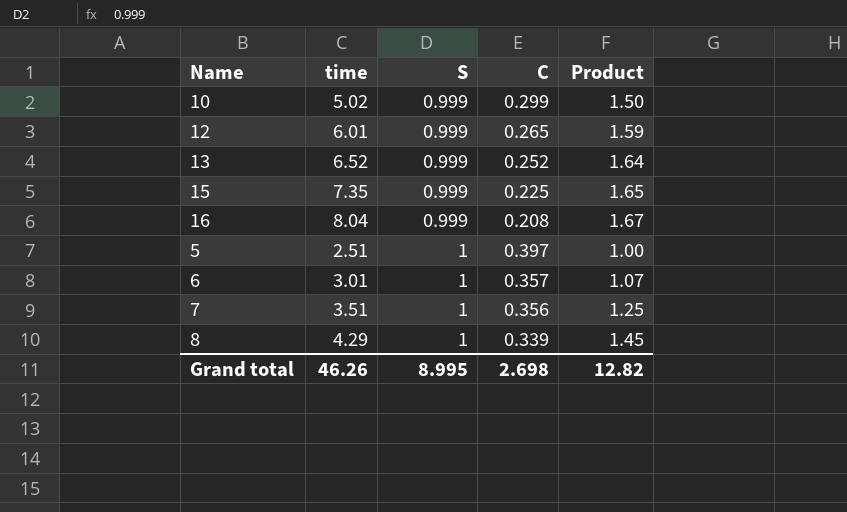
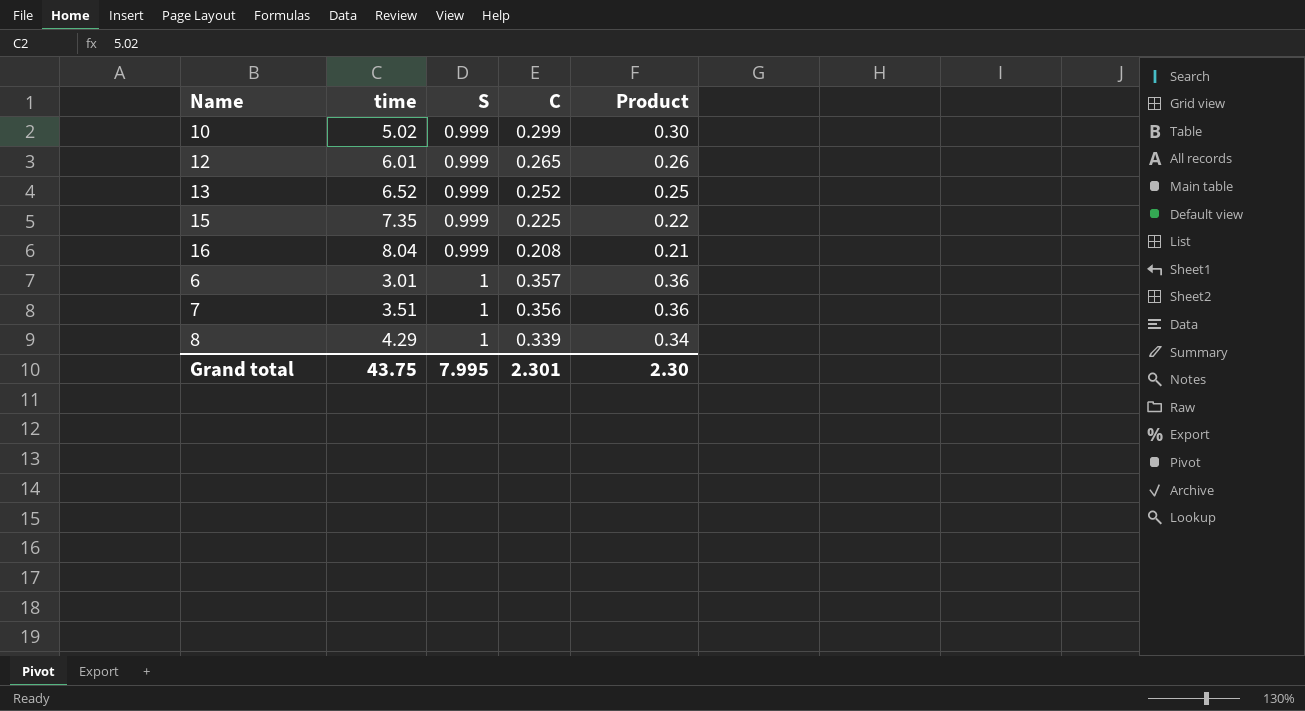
column Product | formula: [time] * [C] -> [S] * [C]
row 5: 2.51 | 1 | 0.397 | 1.00 -> none
Grand total | time: 46.26 -> 43.75
Grand total | S: 8.995 -> 7.995
Grand total | C: 2.698 -> 2.301
Grand total | Product: 12.82 -> 2.30

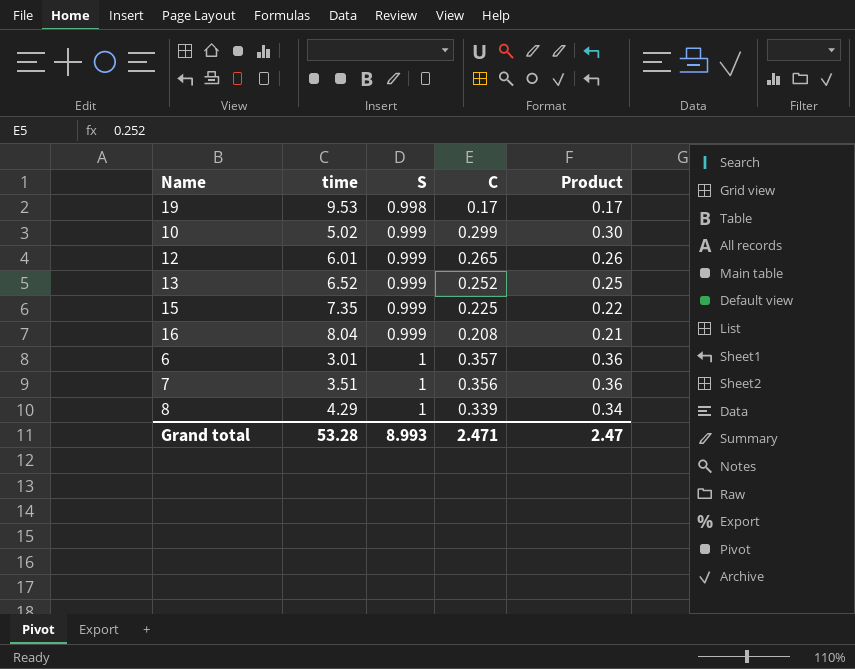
row 19: none -> 9.53 | 0.998 | 0.17 | 0.17
Grand total | time: 43.75 -> 53.28
Grand total | S: 7.995 -> 8.993
Grand total | C: 2.301 -> 2.471
Grand total | Product: 2.30 -> 2.47

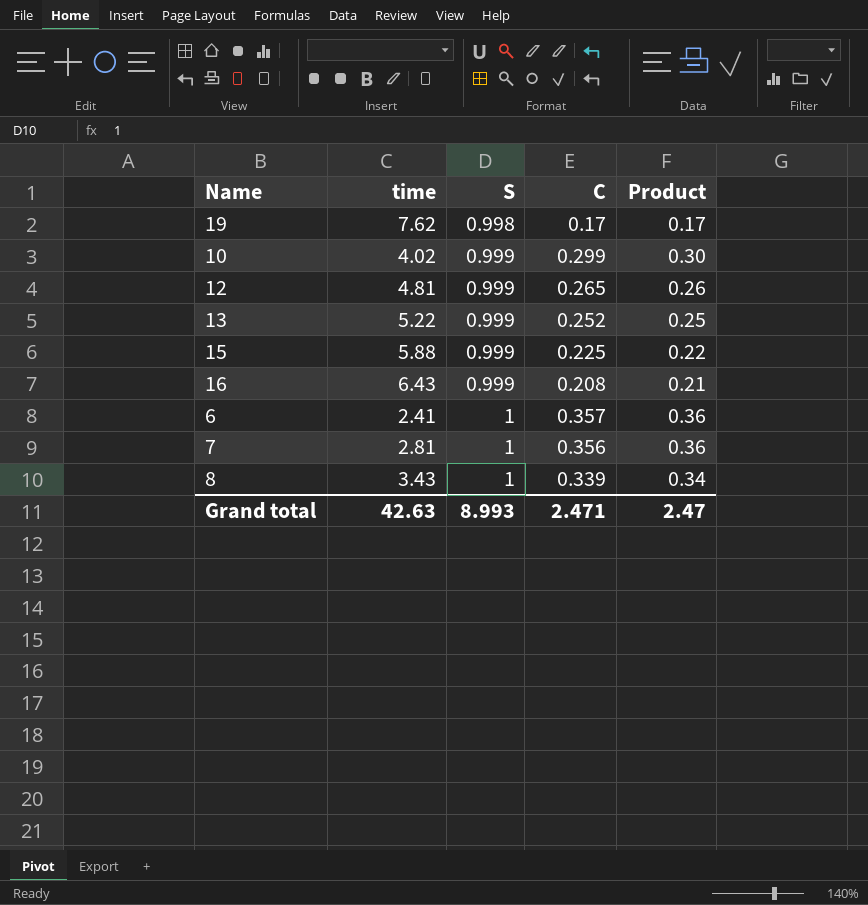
19 | time: 9.53 -> 7.62
10 | time: 5.02 -> 4.02
12 | time: 6.01 -> 4.81
13 | time: 6.52 -> 5.22
15 | time: 7.35 -> 5.88
16 | time: 8.04 -> 6.43
6 | time: 3.01 -> 2.41
7 | time: 3.51 -> 2.81
8 | time: 4.29 -> 3.43
Grand total | time: 53.28 -> 42.63

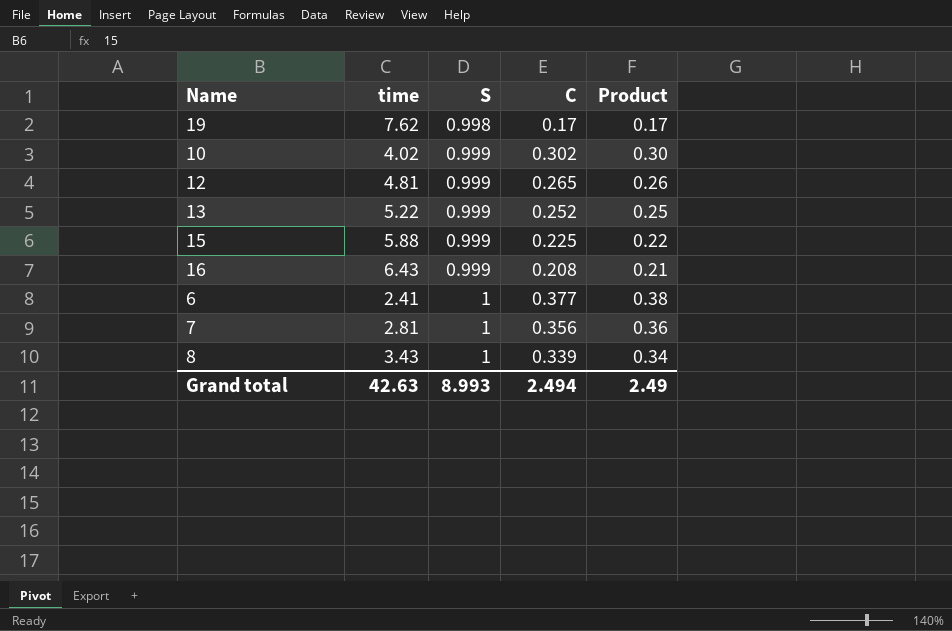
10 | C: 0.299 -> 0.302
6 | C: 0.357 -> 0.377
6 | Product: 0.36 -> 0.38
Grand total | C: 2.471 -> 2.494
Grand total | Product: 2.47 -> 2.49

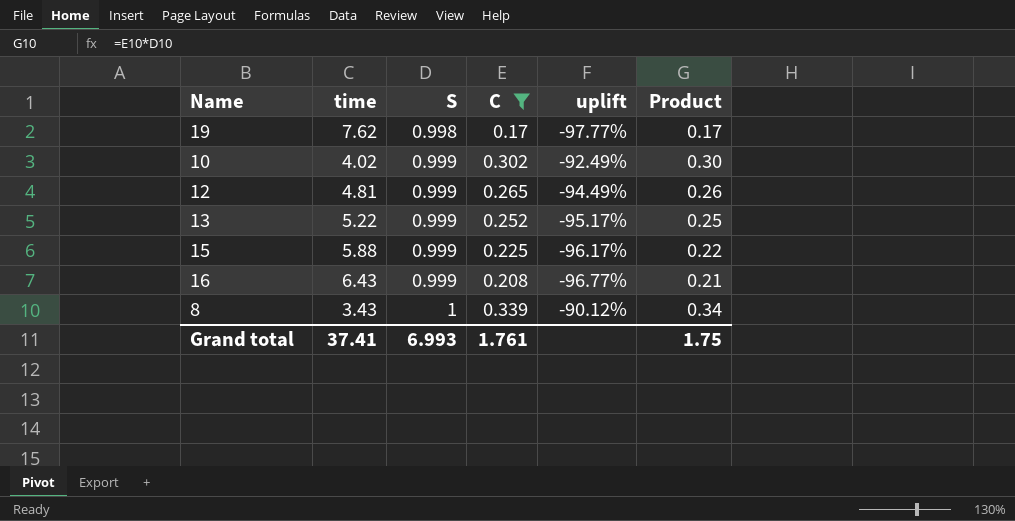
filter: none -> C <= 0.339
column uplift | formula: none -> ([C] - [time]) / [time]
Grand total | time: 42.63 -> 37.41
Grand total | S: 8.993 -> 6.993
Grand total | C: 2.494 -> 1.761
Grand total | Product: 2.49 -> 1.75

